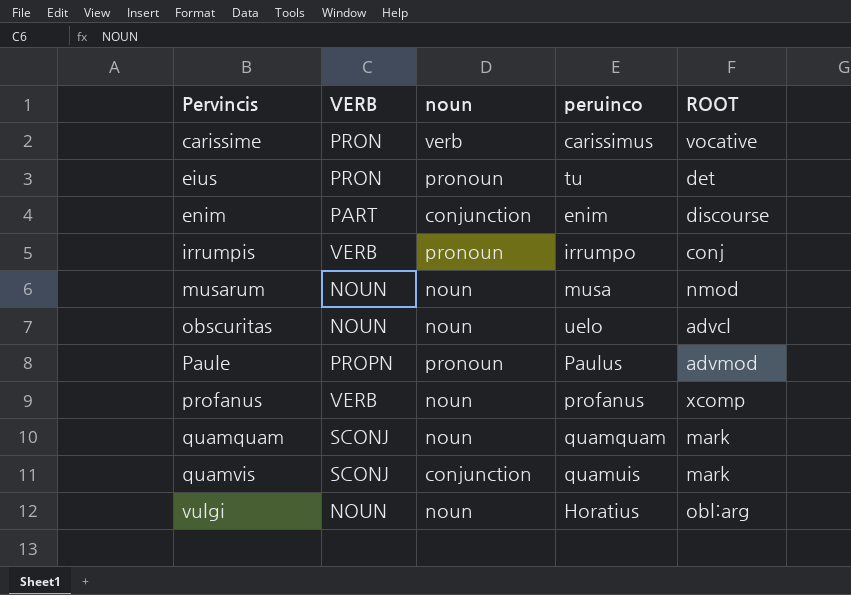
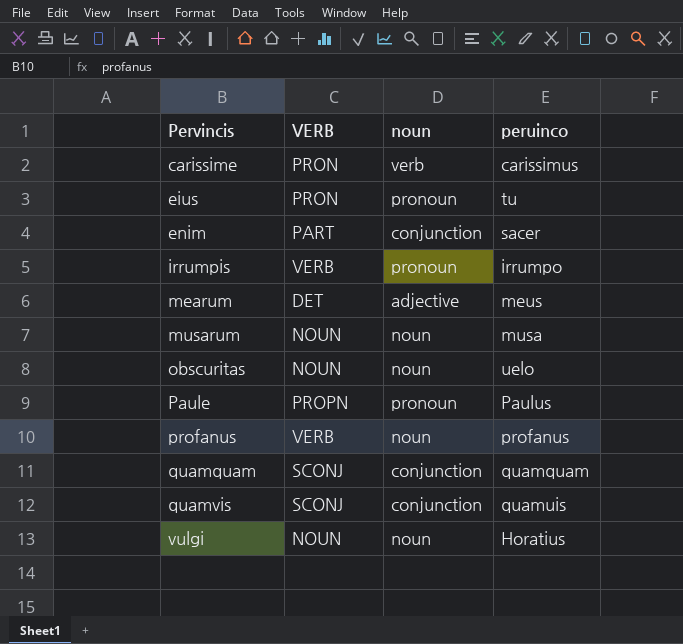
column ROOT | position: 5 -> none
enim | peruinco: enim -> sacer
row mearum: none -> DET | adjective | meus
quamquam | noun: noun -> conjunction

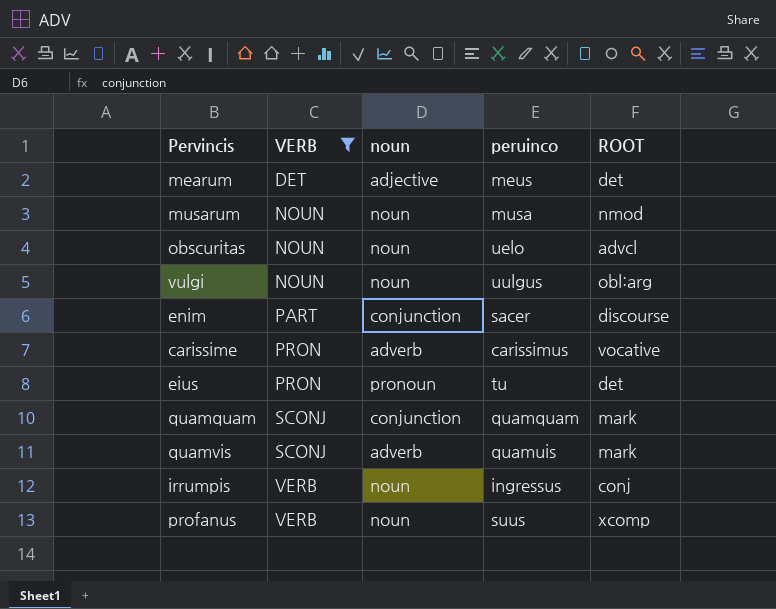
filter: none -> VERB != PROPN
row order: Pervincis ascending -> VERB ascending
column ROOT | position: none -> 5
vulgi | peruinco: Horatius -> uulgus
carissime | noun: verb -> adverb
quamvis | noun: conjunction -> adverb
irrumpis | noun: pronoun -> noun
irrumpis | peruinco: irrumpo -> ingressus
profanus | peruinco: profanus -> suus

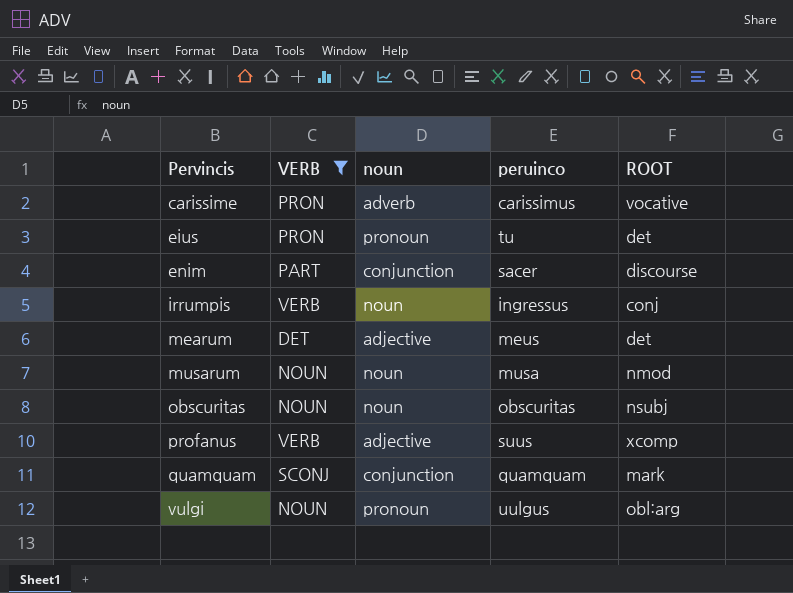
row order: VERB ascending -> Pervincis ascending
row quamvis: SCONJ | adverb | quamuis | mark -> none
obscuritas | peruinco: uelo -> obscuritas
obscuritas | ROOT: advcl -> nsubj
profanus | noun: noun -> adjective
vulgi | noun: noun -> pronoun

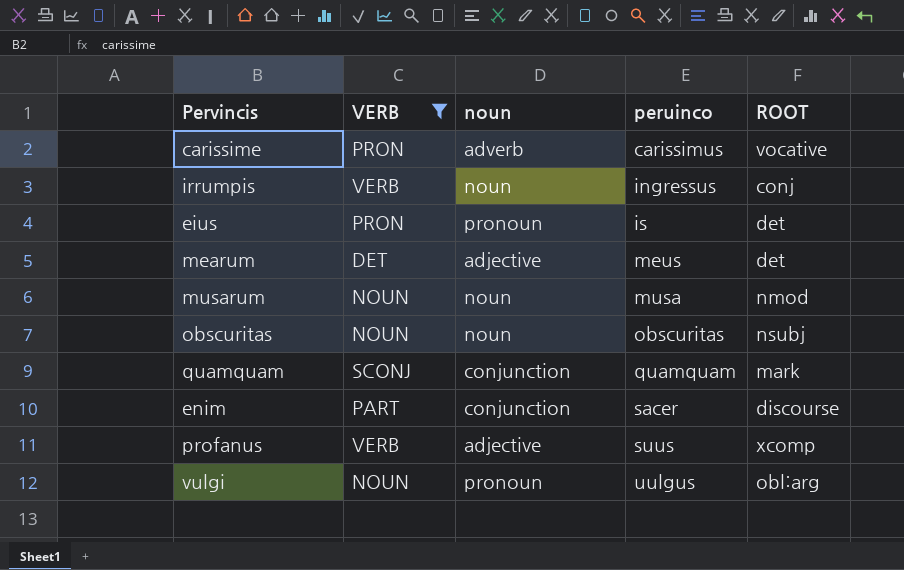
row order: Pervincis ascending -> peruinco ascending
eius | peruinco: tu -> is

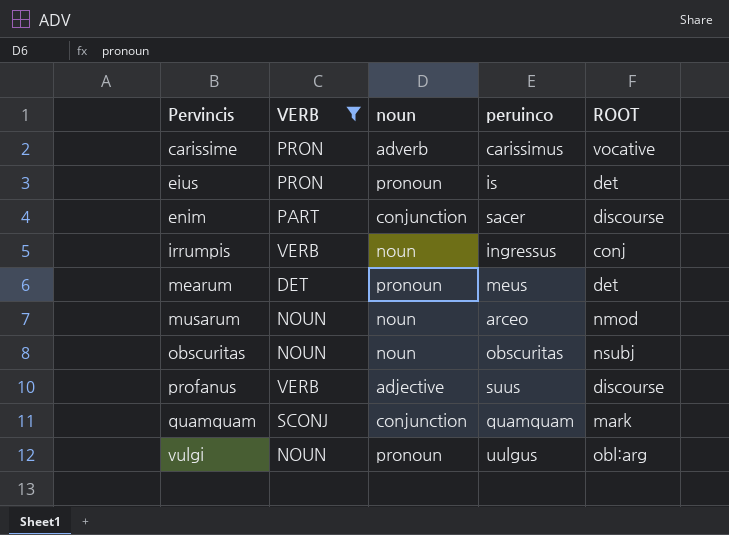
row order: peruinco ascending -> Pervincis ascending
mearum | noun: adjective -> pronoun
musarum | peruinco: musa -> arceo
profanus | ROOT: xcomp -> discourse

